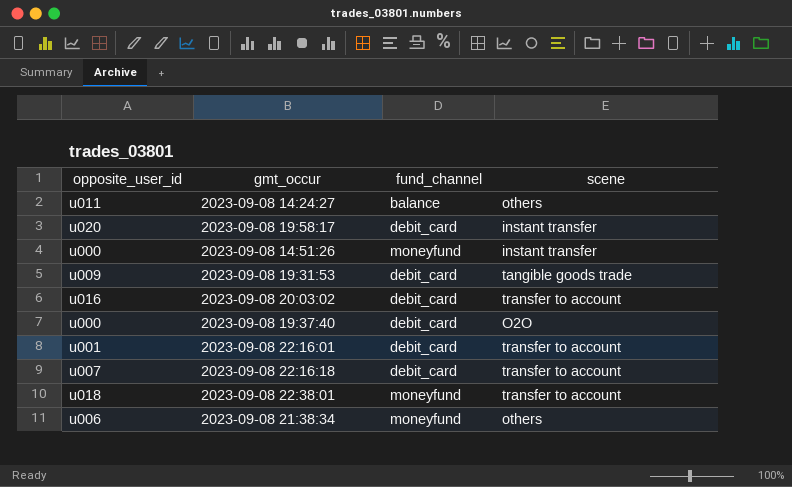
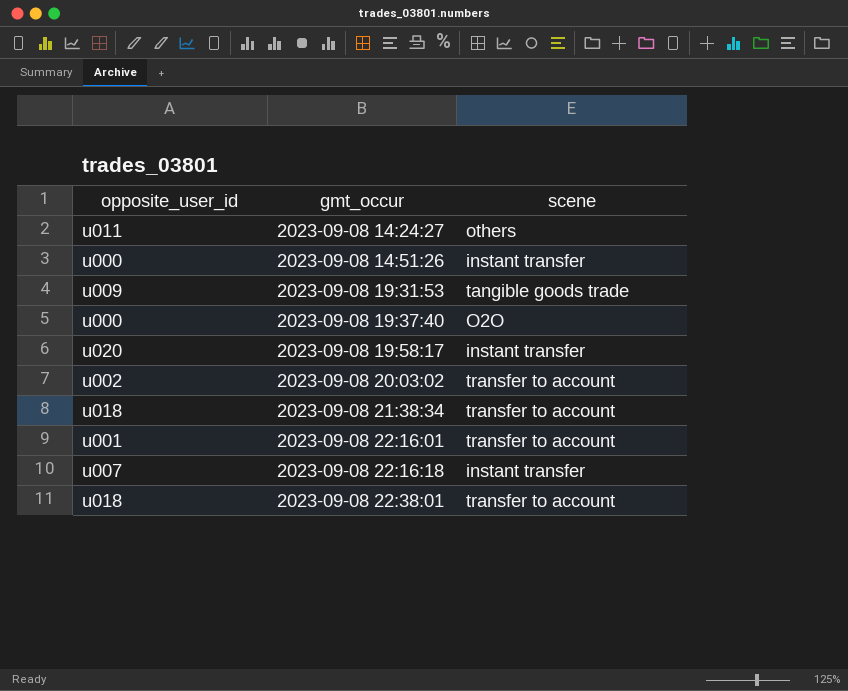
row order: none -> gmt_occur ascending
column fund_channel | position: 3 -> none
2023-09-08 20:03:02 | opposite_user_id: u016 -> u002
2023-09-08 21:38:34 | opposite_user_id: u006 -> u018
2023-09-08 21:38:34 | scene: others -> transfer to account
2023-09-08 22:16:18 | scene: transfer to account -> instant transfer

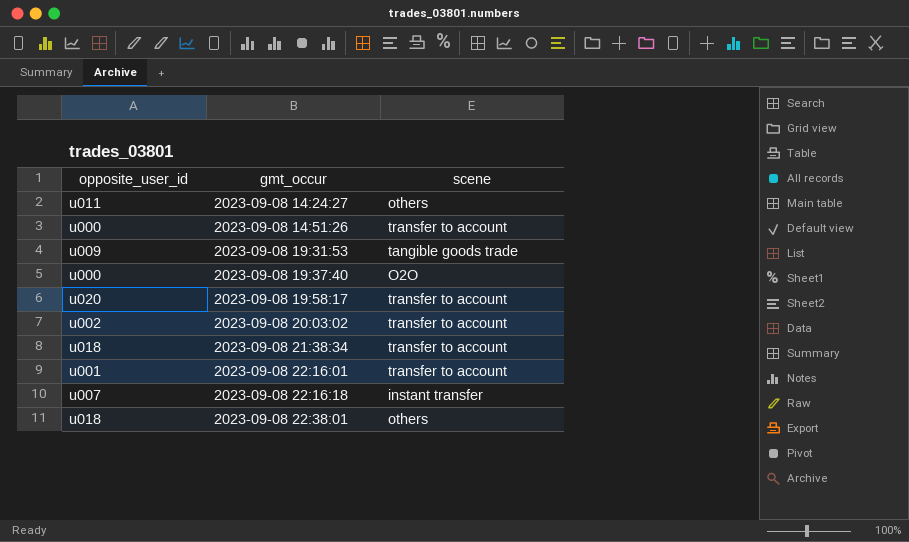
2023-09-08 14:51:26 | scene: instant transfer -> transfer to account
2023-09-08 19:58:17 | scene: instant transfer -> transfer to account
2023-09-08 22:38:01 | scene: transfer to account -> others

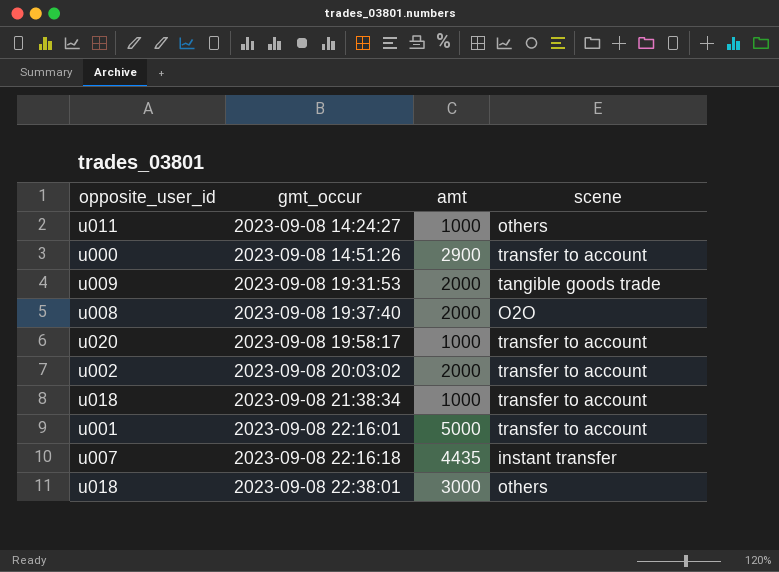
column amt | position: none -> 3
2023-09-08 19:37:40 | opposite_user_id: u000 -> u008

